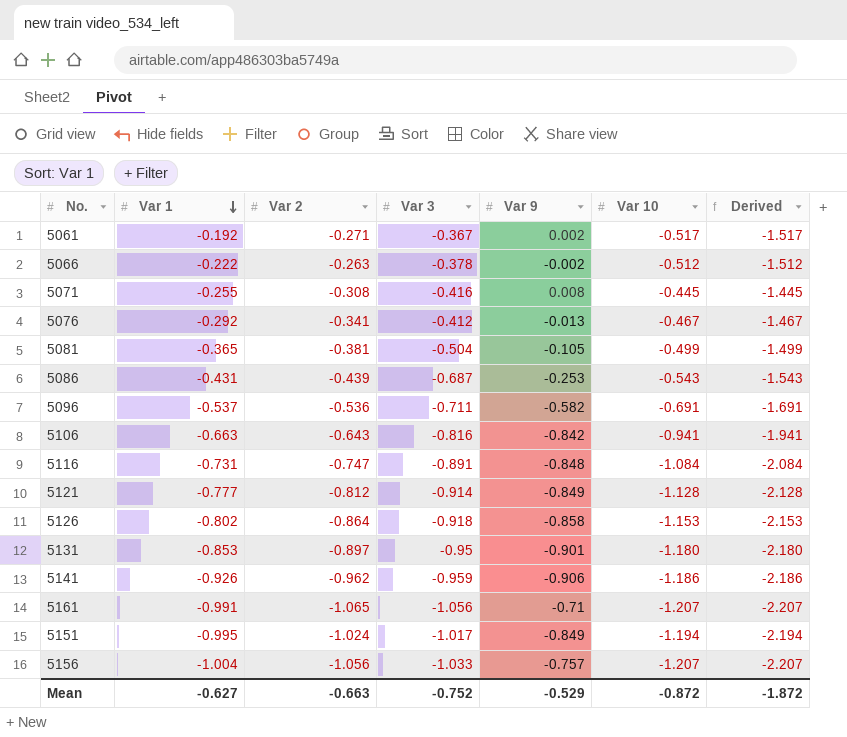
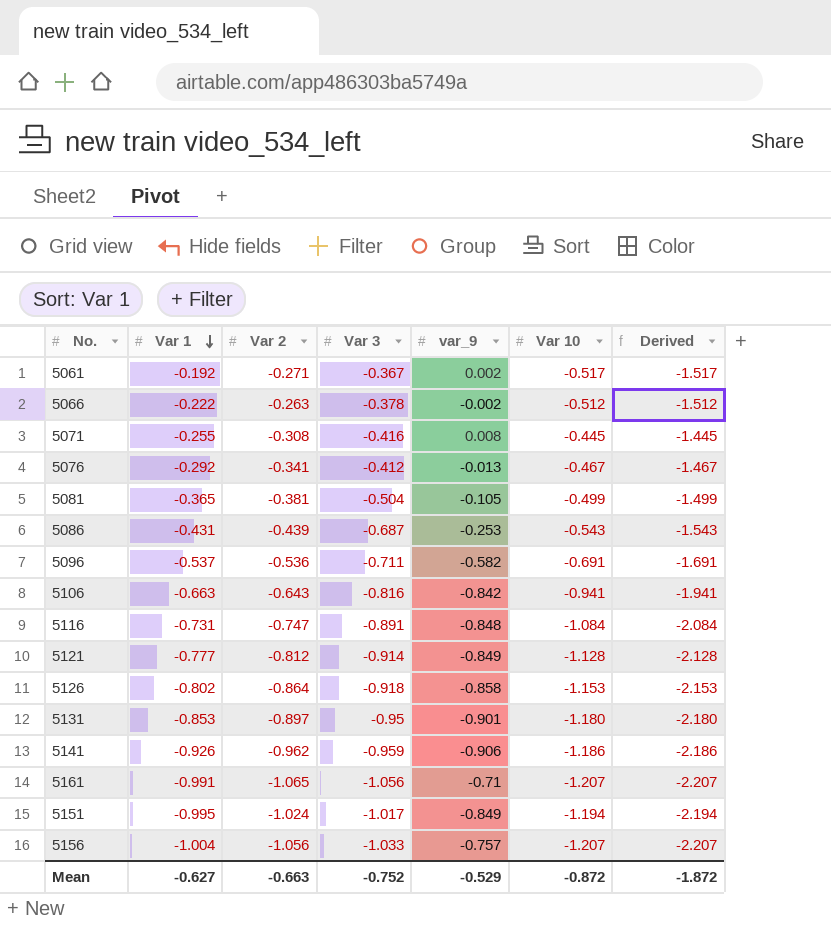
column name: Var 9 -> var_9

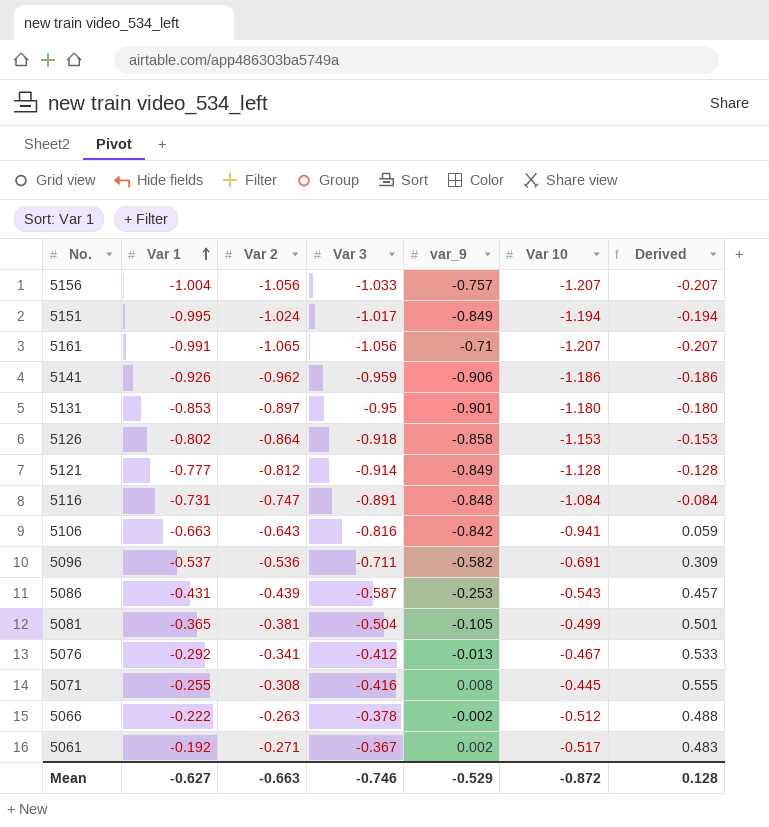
row order: Var 1 descending -> Var 1 ascending
column Derived | formula: [Var 10] - 1 -> [Var 10] + 1
5086 | Var 3: -0.687 -> -0.587
Mean | Var 3: -0.752 -> -0.746
Mean | Derived: -1.872 -> 0.128

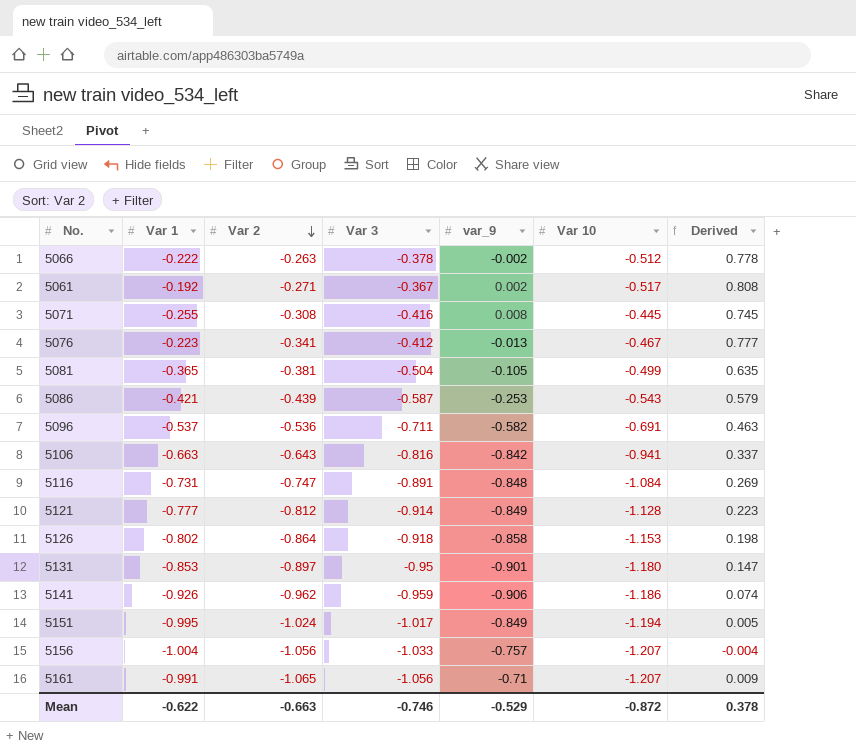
row order: Var 1 ascending -> Var 2 descending
column Derived | formula: [Var 10] + 1 -> [Var 1] + 1
5076 | Var 1: -0.292 -> -0.223
5086 | Var 1: -0.431 -> -0.421
Mean | Var 1: -0.627 -> -0.622
Mean | Derived: 0.128 -> 0.378

